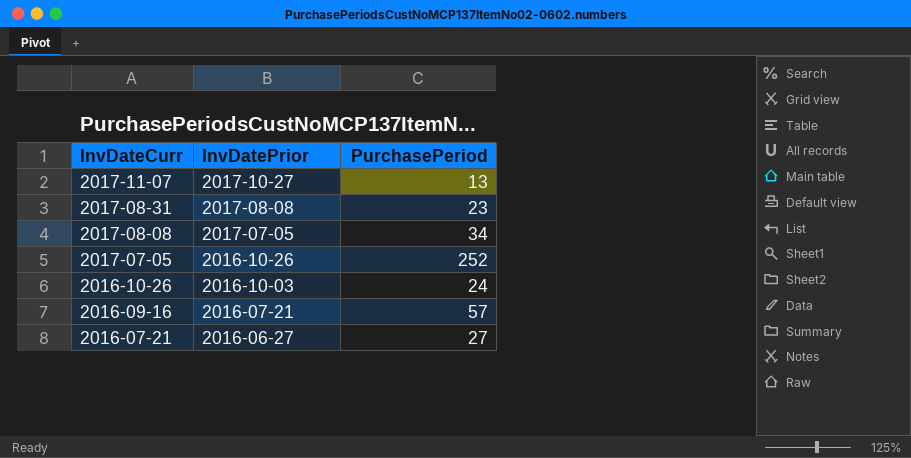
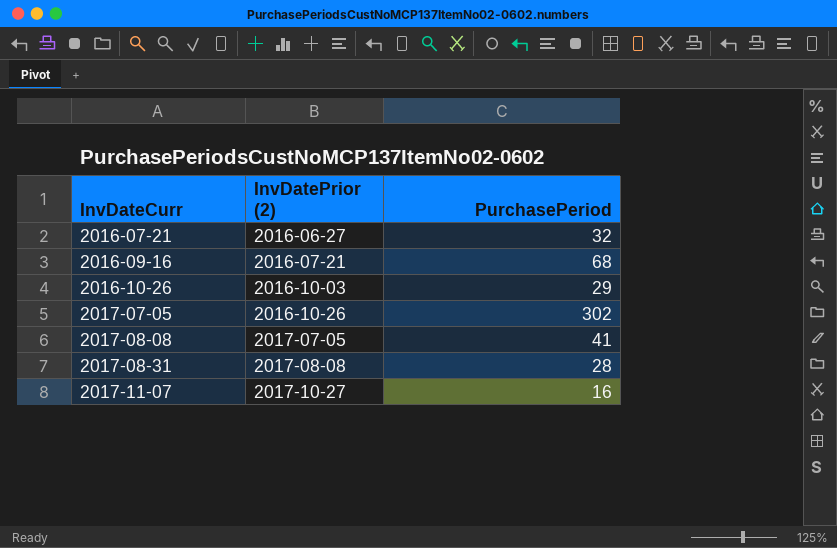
row order: InvDateCurr descending -> InvDateCurr ascending
column name: InvDatePrior -> InvDatePrior (2)
2016-07-21 | PurchasePeriod: 27 -> 32
2016-09-16 | PurchasePeriod: 57 -> 68
2016-10-26 | PurchasePeriod: 24 -> 29
2017-07-05 | PurchasePeriod: 252 -> 302
2017-08-08 | PurchasePeriod: 34 -> 41
2017-08-31 | PurchasePeriod: 23 -> 28
2017-11-07 | PurchasePeriod: 13 -> 16

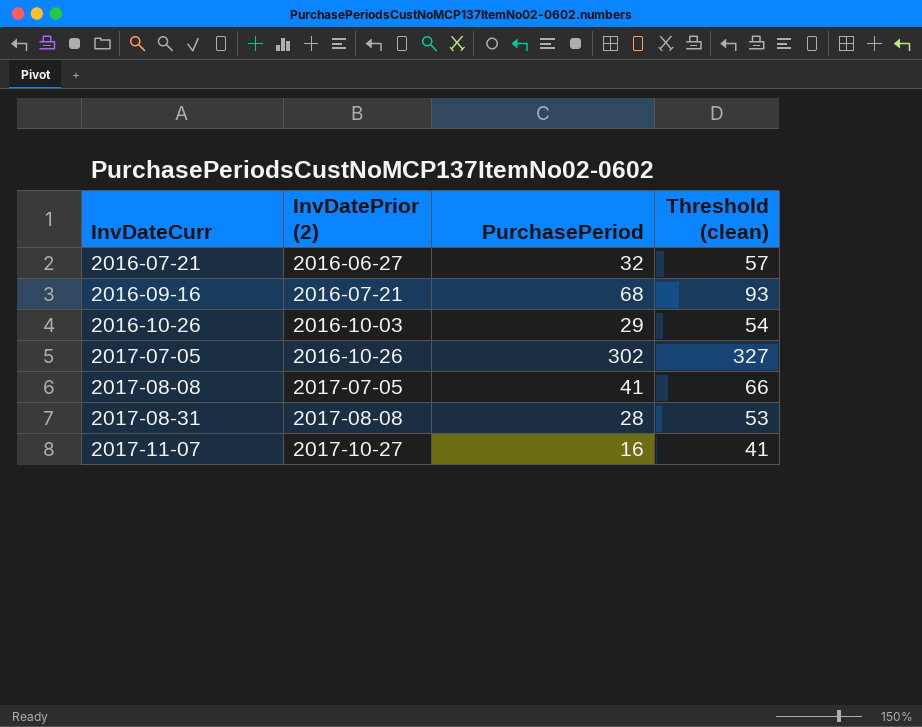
column Threshold (clean) | formula: none -> [PurchasePeriod] + 25

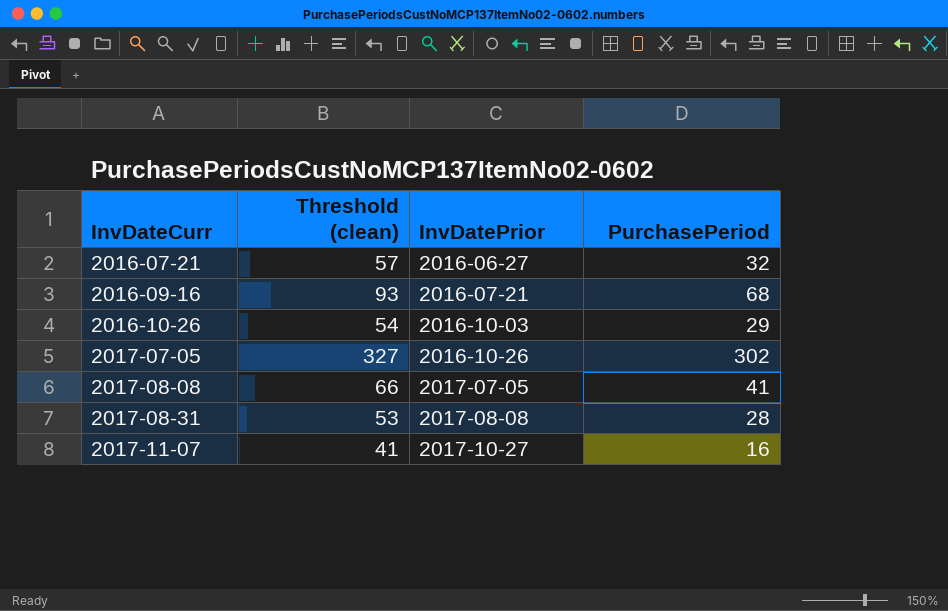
column Threshold (clean) | position: 4 -> 2
column name: InvDatePrior (2) -> InvDatePrior

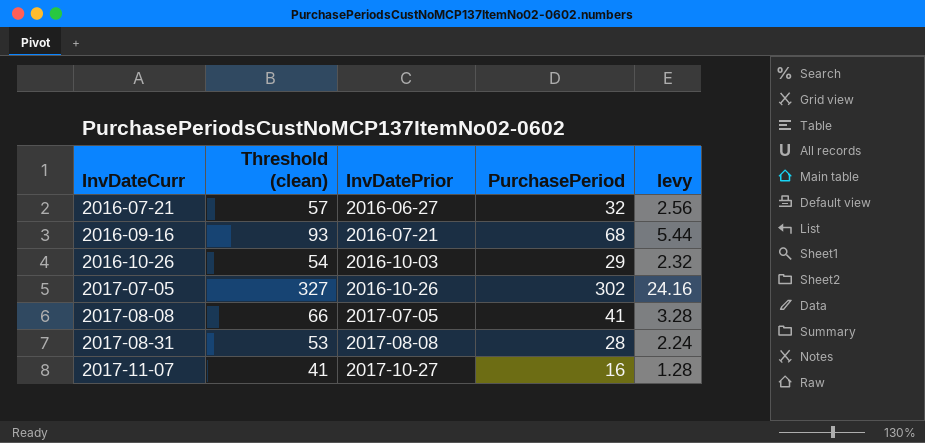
column levy | formula: none -> [PurchasePeriod] * 0.08

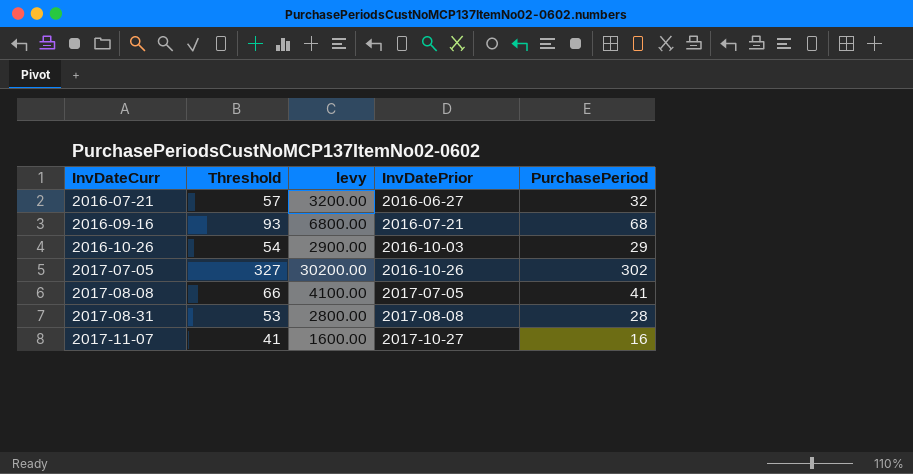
column name: Threshold (clean) -> Threshold
column levy | formula: [PurchasePeriod] * 0.08 -> [PurchasePeriod] * 100
column levy | position: 5 -> 3

